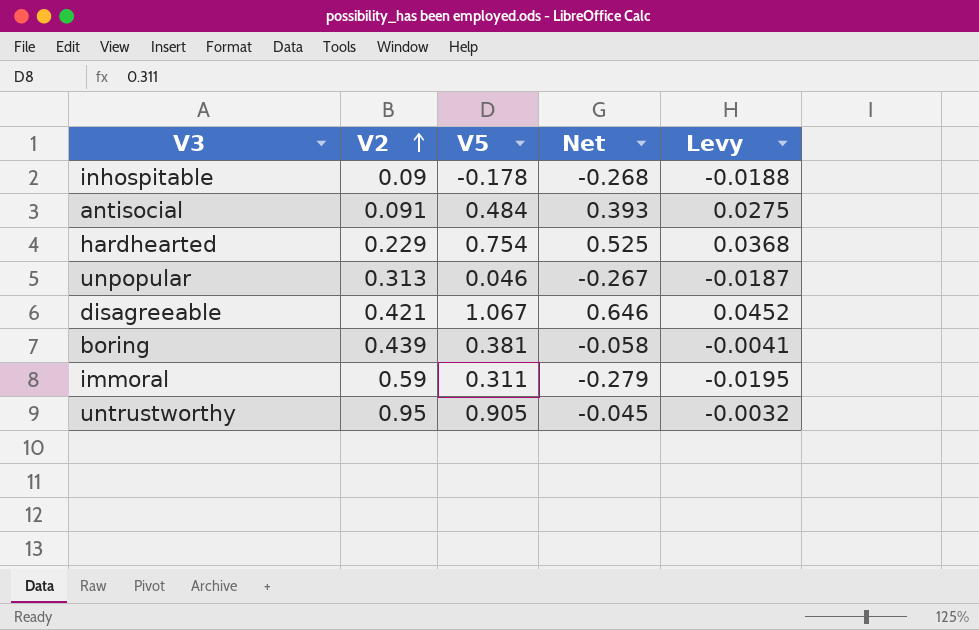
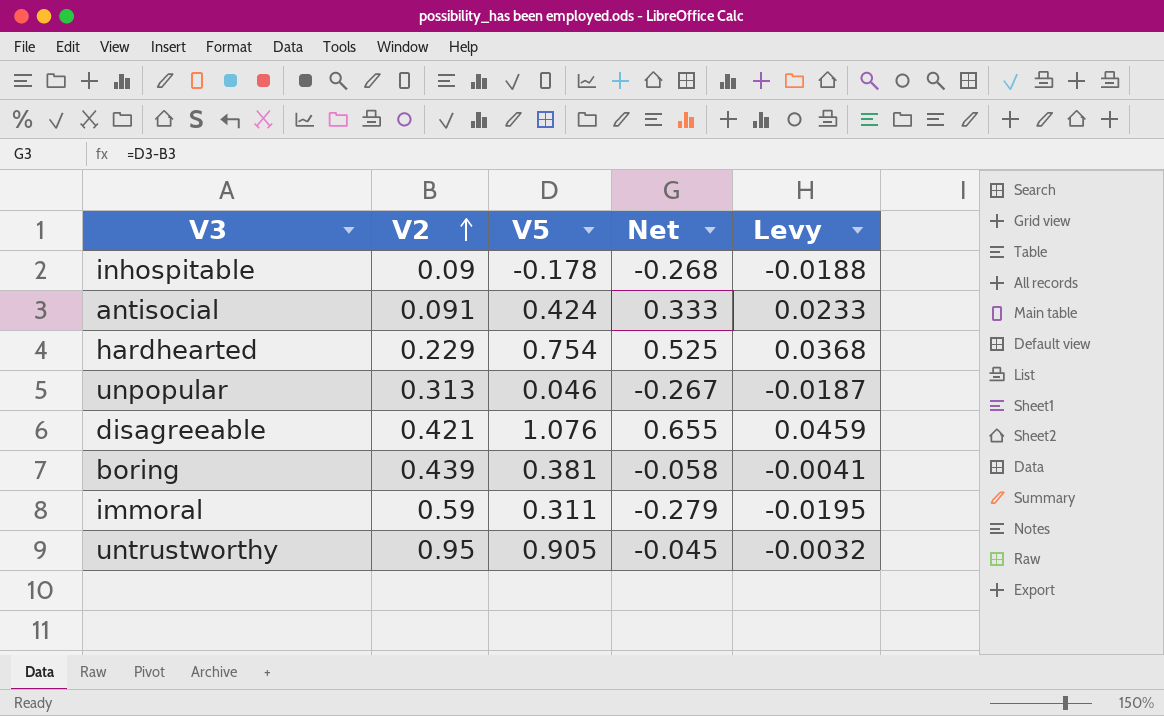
antisocial | V5: 0.484 -> 0.424
antisocial | Net: 0.393 -> 0.333
antisocial | Levy: 0.0275 -> 0.0233
disagreeable | V5: 1.067 -> 1.076
disagreeable | Net: 0.646 -> 0.655
disagreeable | Levy: 0.0452 -> 0.0459

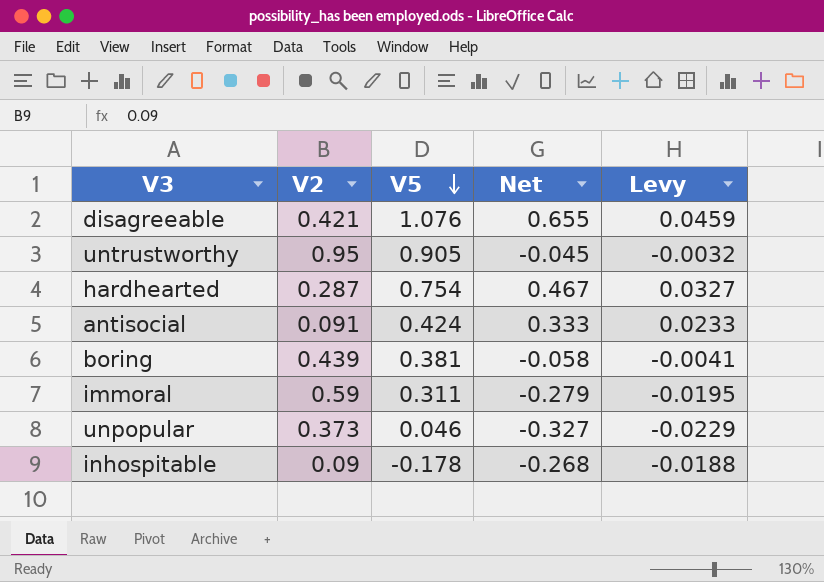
row order: V2 ascending -> V5 descending
hardhearted | V2: 0.229 -> 0.287
hardhearted | Net: 0.525 -> 0.467
hardhearted | Levy: 0.0368 -> 0.0327
unpopular | V2: 0.313 -> 0.373
unpopular | Net: -0.267 -> -0.327
unpopular | Levy: -0.0187 -> -0.0229

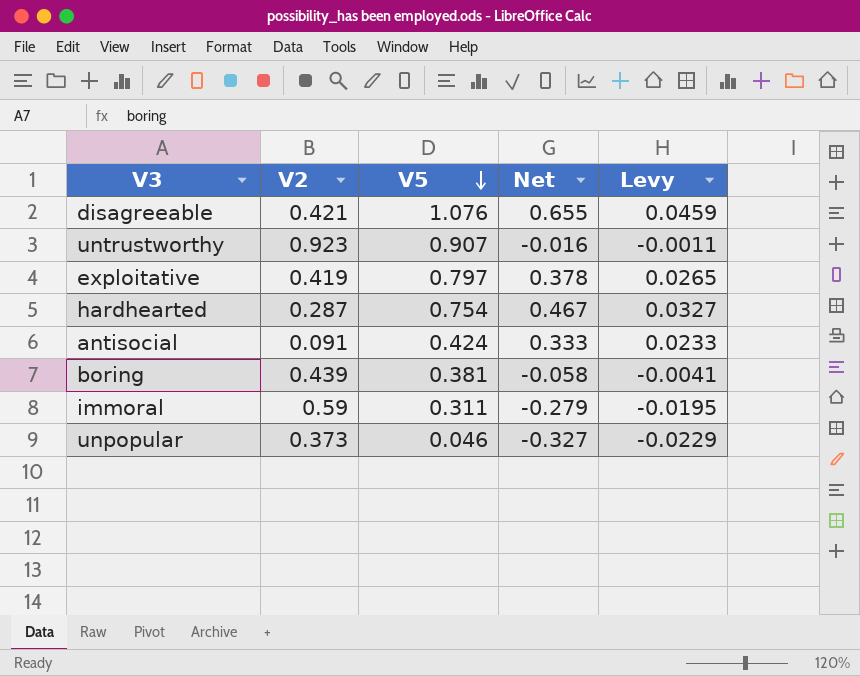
row inhospitable: 0.09 | -0.178 | -0.268 | -0.0188 -> none
untrustworthy | V2: 0.95 -> 0.923
untrustworthy | V5: 0.905 -> 0.907
untrustworthy | Net: -0.045 -> -0.016
untrustworthy | Levy: -0.0032 -> -0.0011
row exploitative: none -> 0.419 | 0.797 | 0.378 | 0.0265

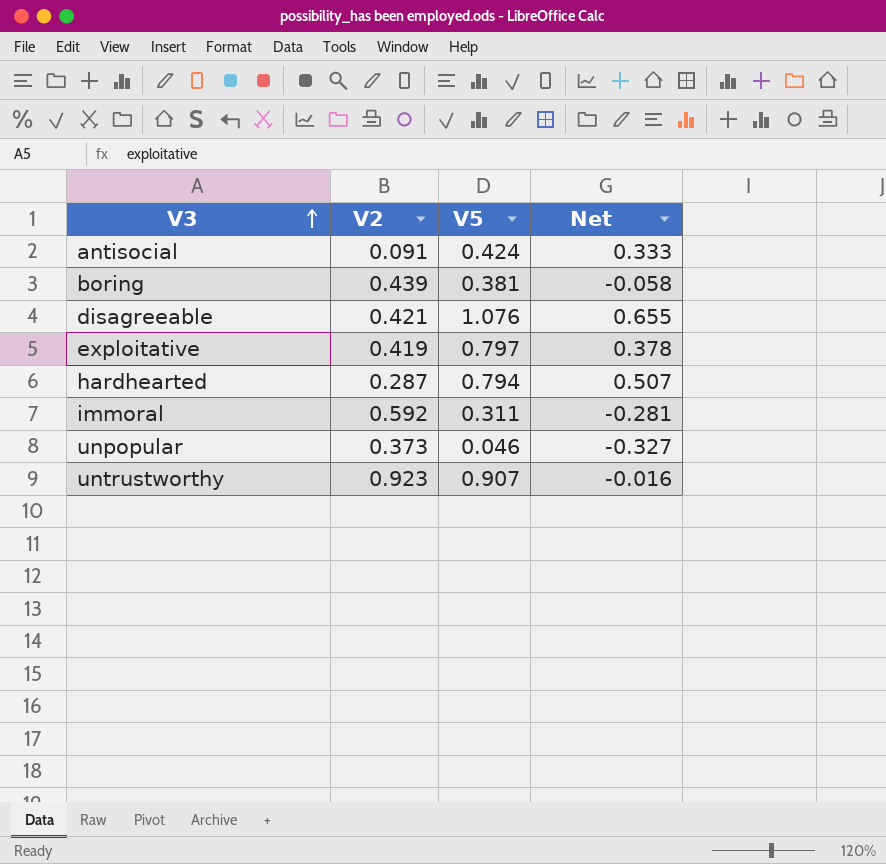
row order: V5 descending -> V3 ascending
column Levy | formula: [Net] * 0.07 -> none
hardhearted | V5: 0.754 -> 0.794
hardhearted | Net: 0.467 -> 0.507
immoral | V2: 0.59 -> 0.592
immoral | Net: -0.279 -> -0.281

